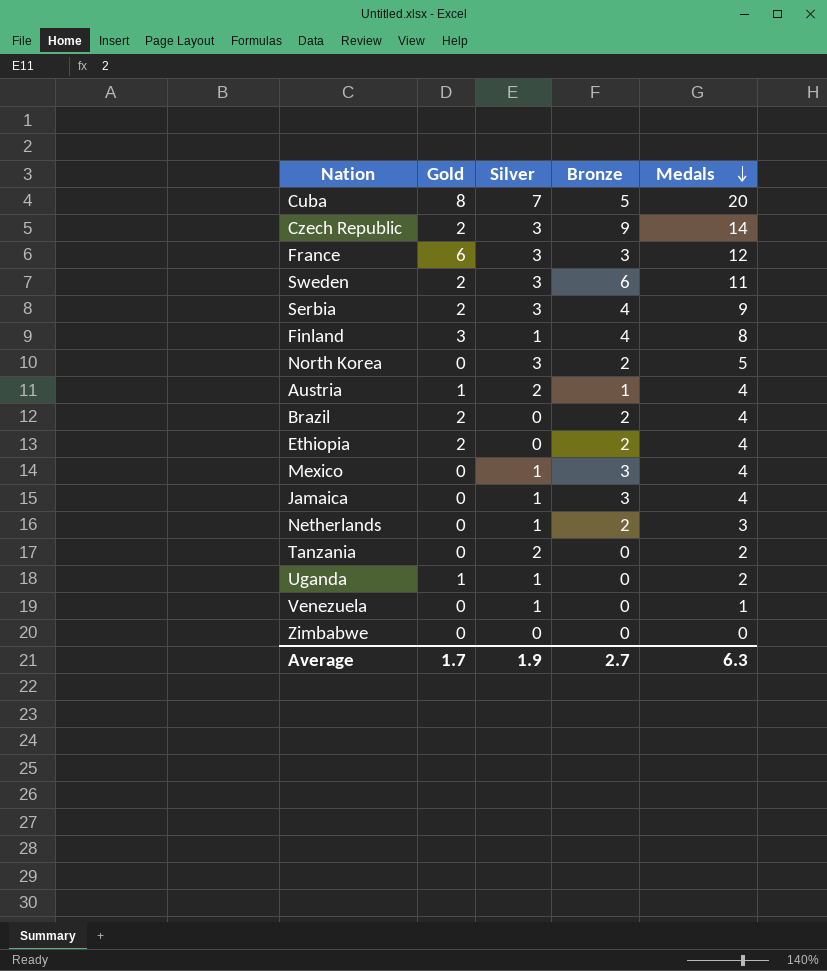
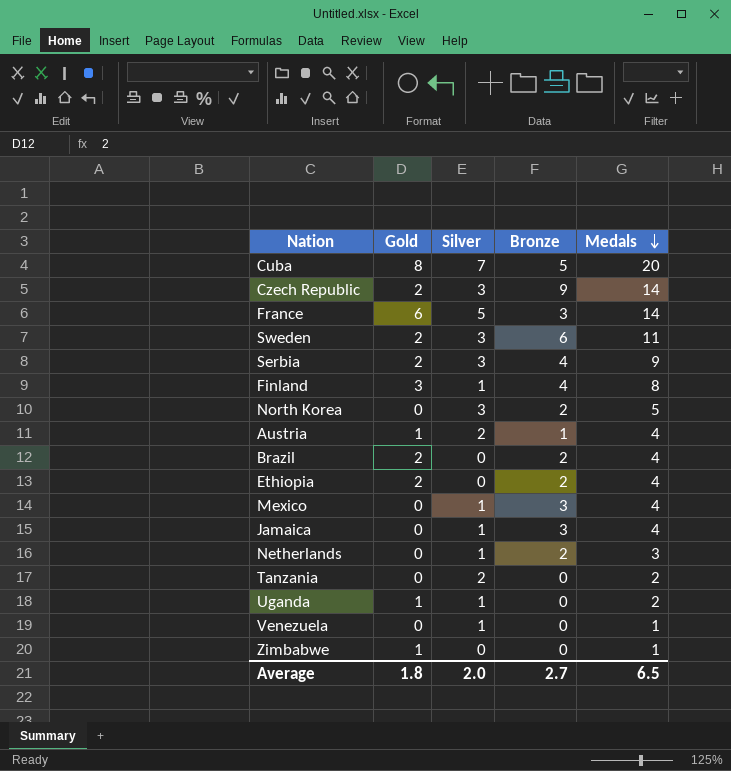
France | Silver: 3 -> 5
France | Medals: 12 -> 14
Zimbabwe | Gold: 0 -> 1
Zimbabwe | Medals: 0 -> 1
Average | Gold: 1.7 -> 1.8
Average | Silver: 1.9 -> 2.0
Average | Medals: 6.3 -> 6.5

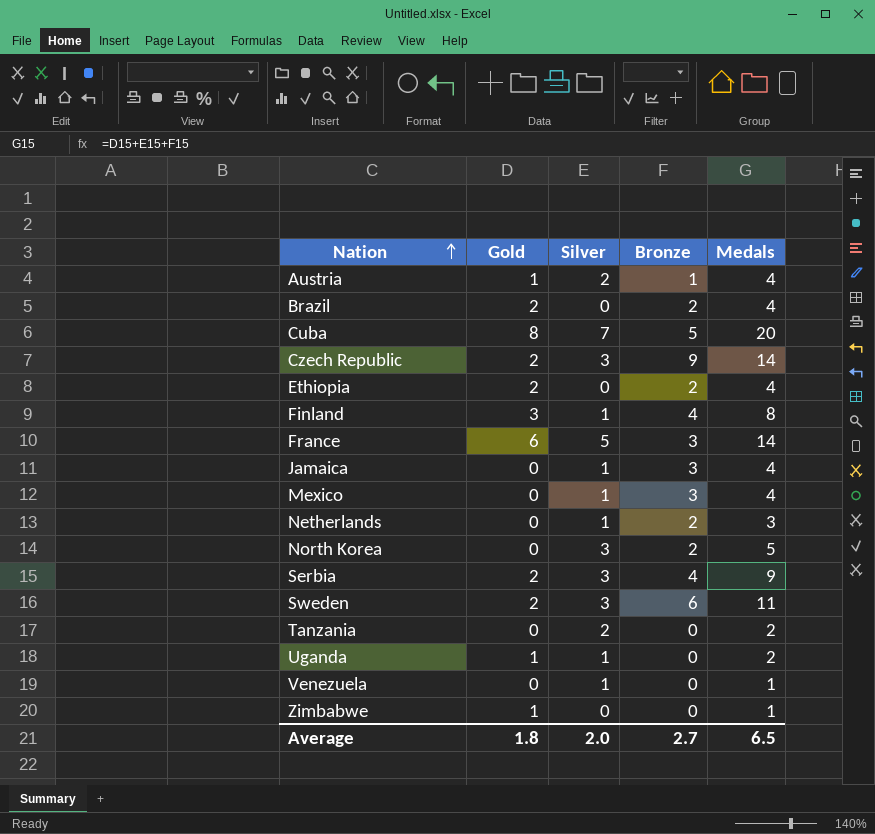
row order: Medals descending -> Nation ascending

